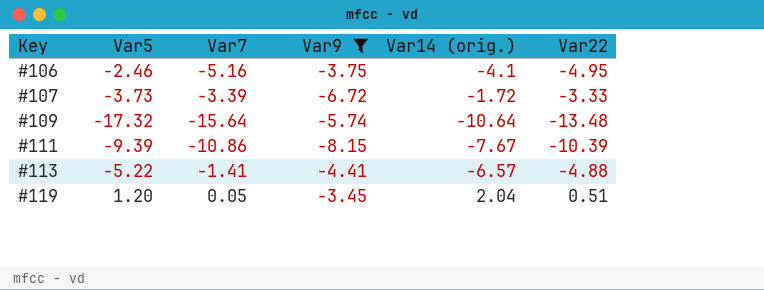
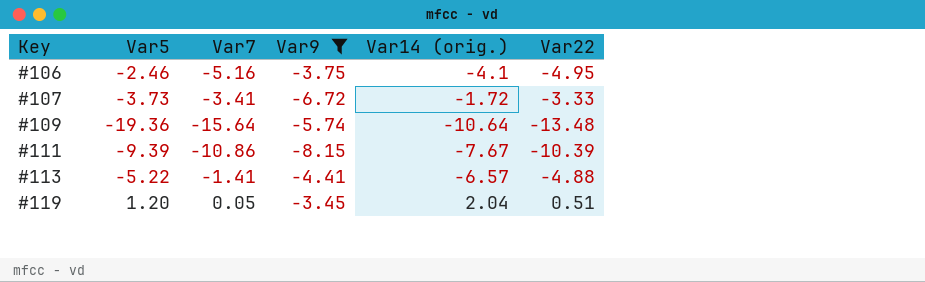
#107 | Var7: -3.39 -> -3.41
#109 | Var5: -17.32 -> -19.36

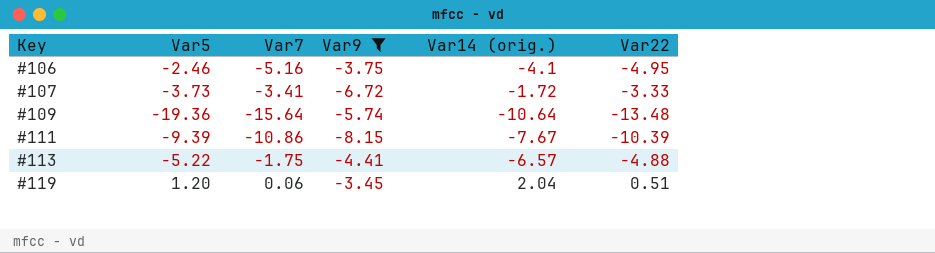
#113 | Var7: -1.41 -> -1.75
#119 | Var7: 0.05 -> 0.06

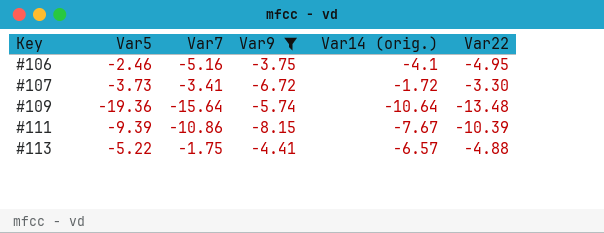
row #119: 1.20 | 0.06 | -3.45 | 2.04 | 0.51 -> none
#107 | Var22: -3.33 -> -3.30

